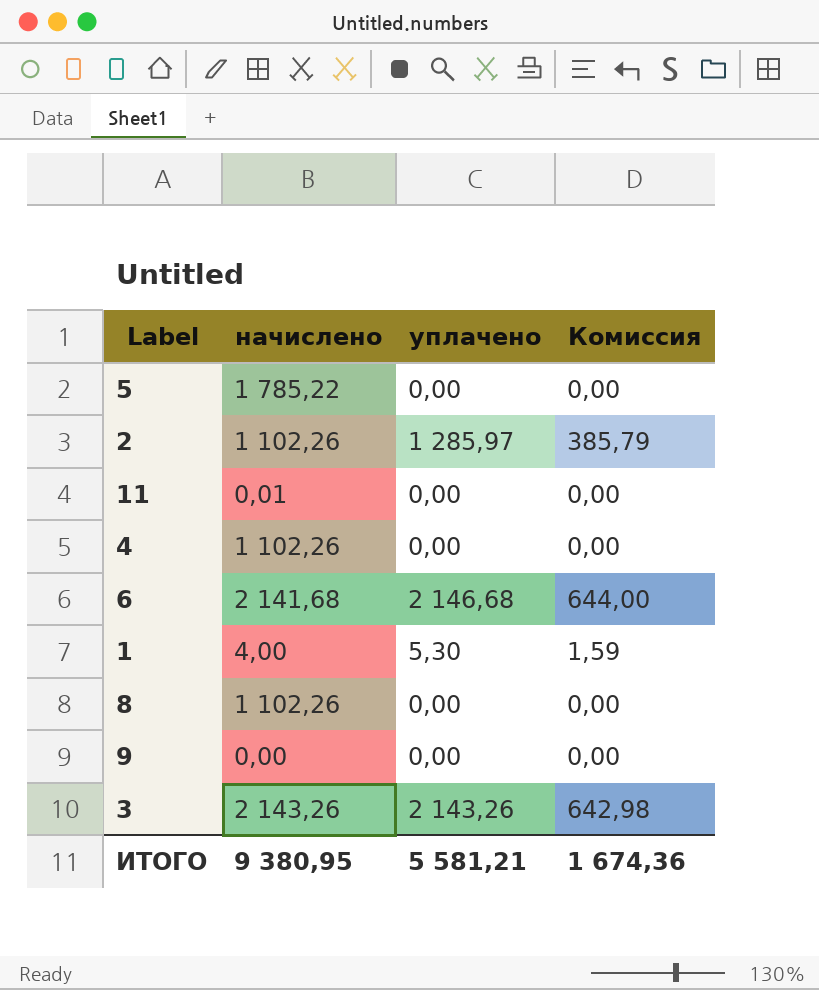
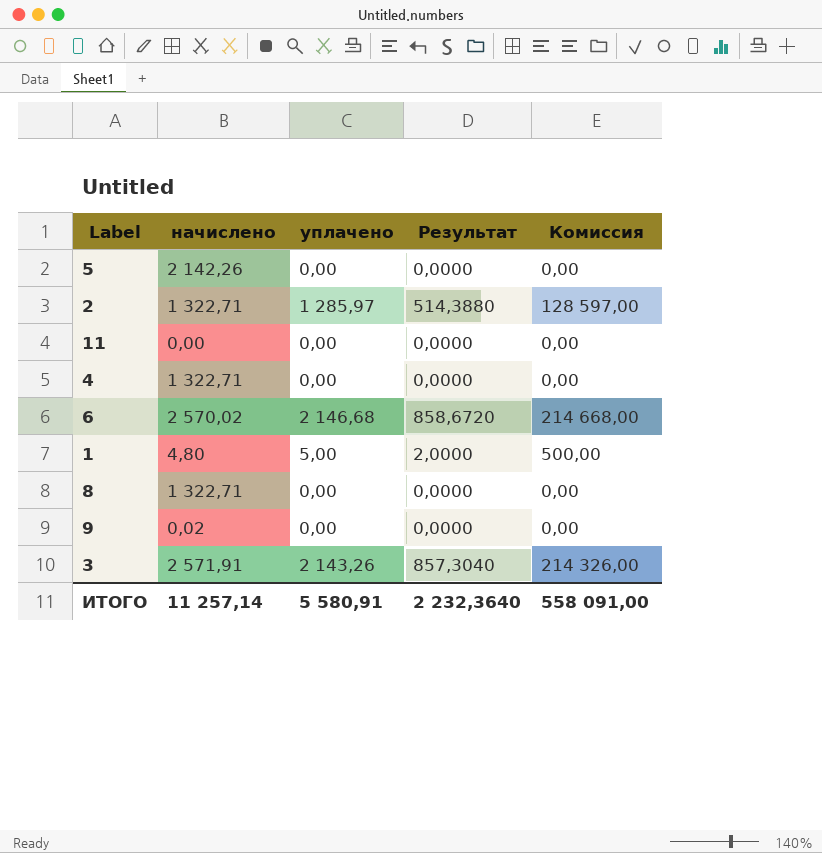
column Результат | formula: none -> [уплачено] * 0,4
column Комиссия | formula: [уплачено] * 0,3 -> [уплачено] * 100
5 | начислено: 1 785,22 -> 2 142,26
2 | начислено: 1 102,26 -> 1 322,71
11 | начислено: 0,01 -> 0,00
4 | начислено: 1 102,26 -> 1 322,71
6 | начислено: 2 141,68 -> 2 570,02
1 | начислено: 4,00 -> 4,80
1 | уплачено: 5,30 -> 5,00
8 | начислено: 1 102,26 -> 1 322,71
9 | начислено: 0,00 -> 0,02
3 | начислено: 2 143,26 -> 2 571,91
ИТОГО | начислено: 9 380,95 -> 11 257,14
ИТОГО | уплачено: 5 581,21 -> 5 580,91
ИТОГО | Комиссия: 1 674,36 -> 558 091,00

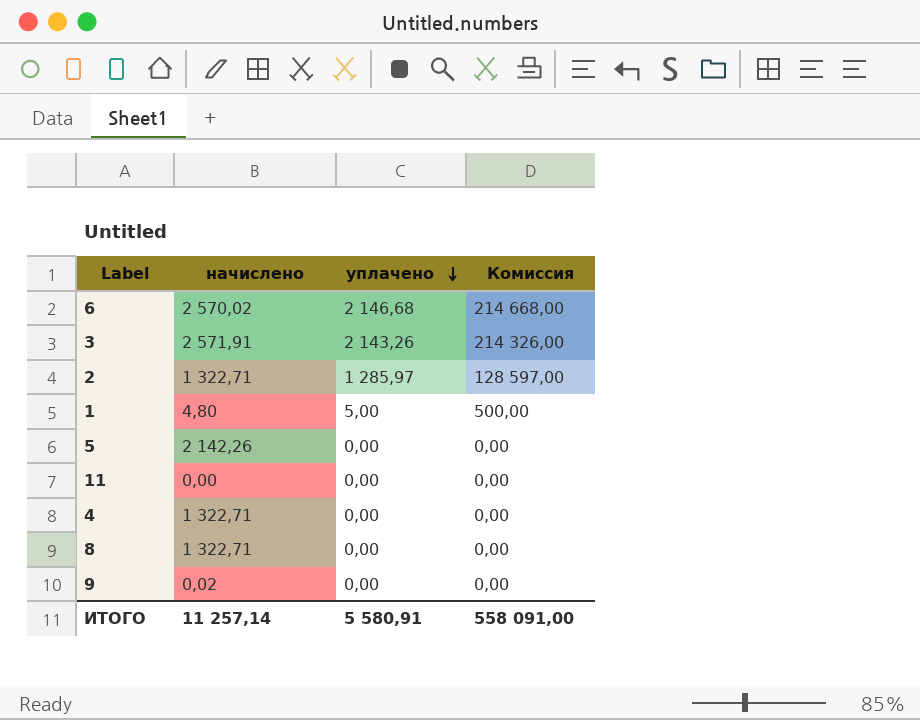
row order: none -> уплачено descending
column Результат | formula: [уплачено] * 0,4 -> none

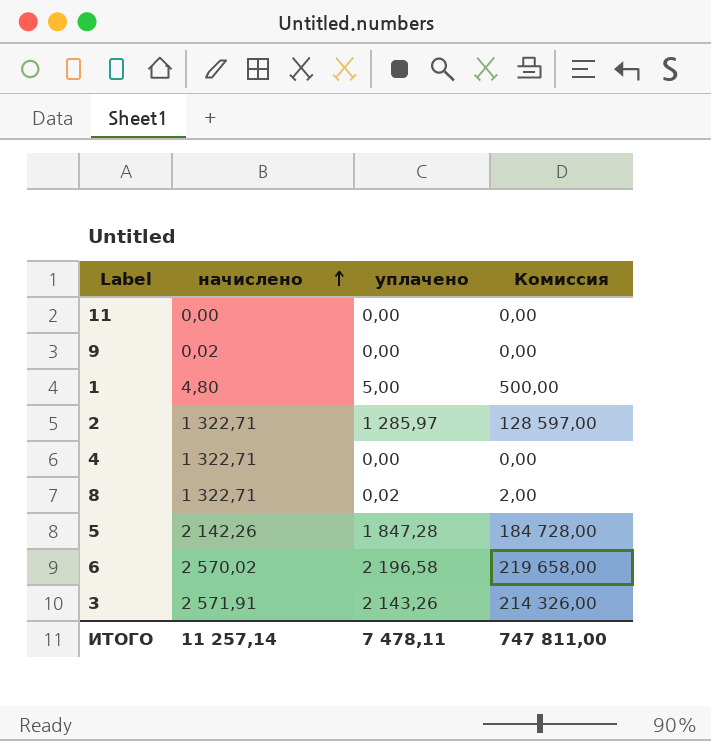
row order: уплачено descending -> начислено ascending
8 | уплачено: 0,00 -> 0,02
8 | Комиссия: 0,00 -> 2,00
5 | уплачено: 0,00 -> 1 847,28
5 | Комиссия: 0,00 -> 184 728,00
6 | уплачено: 2 146,68 -> 2 196,58
6 | Комиссия: 214 668,00 -> 219 658,00
ИТОГО | уплачено: 5 580,91 -> 7 478,11
ИТОГО | Комиссия: 558 091,00 -> 747 811,00

